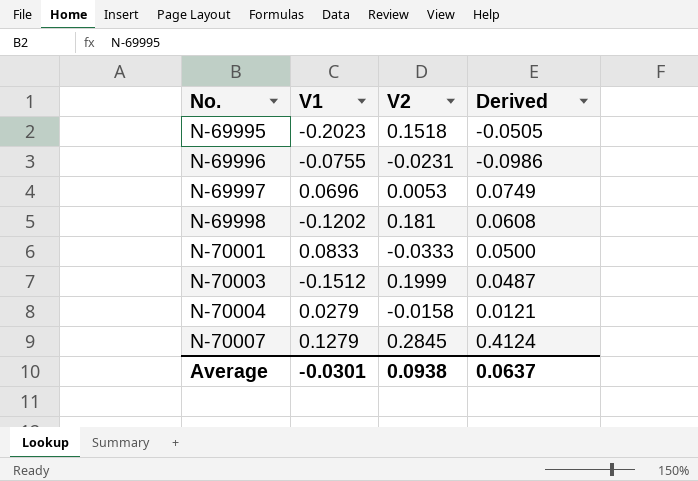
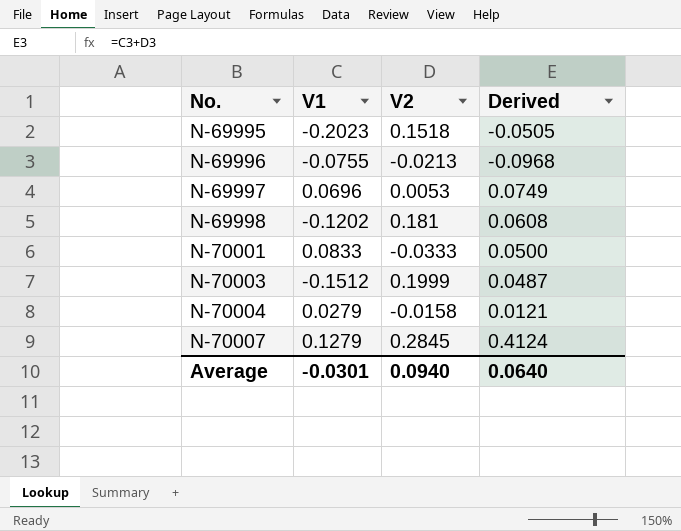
N-69996 | V2: -0.0231 -> -0.0213
N-69996 | Derived: -0.0986 -> -0.0968
Average | V2: 0.0938 -> 0.0940
Average | Derived: 0.0637 -> 0.0640

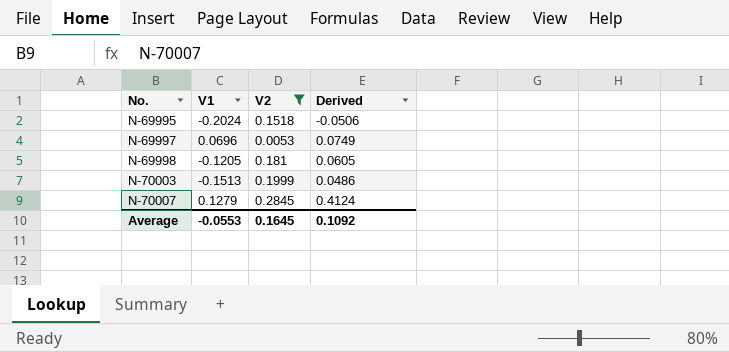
filter: none -> V2 >= 0.0053
N-69995 | V1: -0.2023 -> -0.2024
N-69995 | Derived: -0.0505 -> -0.0506
N-69998 | V1: -0.1202 -> -0.1205
N-69998 | Derived: 0.0608 -> 0.0605
N-70003 | V1: -0.1512 -> -0.1513
N-70003 | Derived: 0.0487 -> 0.0486
Average | V1: -0.0301 -> -0.0553
Average | V2: 0.0940 -> 0.1645
Average | Derived: 0.0640 -> 0.1092

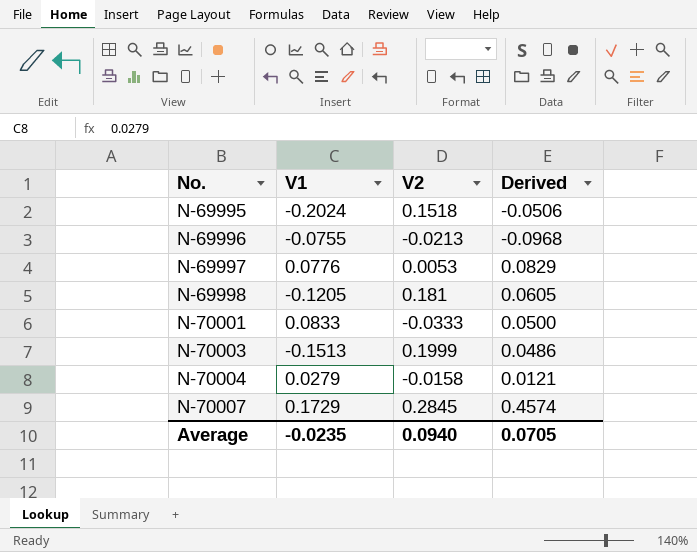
filter: V2 >= 0.0053 -> none
N-69997 | V1: 0.0696 -> 0.0776
N-69997 | Derived: 0.0749 -> 0.0829
N-70007 | V1: 0.1279 -> 0.1729
N-70007 | Derived: 0.4124 -> 0.4574
Average | V1: -0.0553 -> -0.0235
Average | V2: 0.1645 -> 0.0940
Average | Derived: 0.1092 -> 0.0705

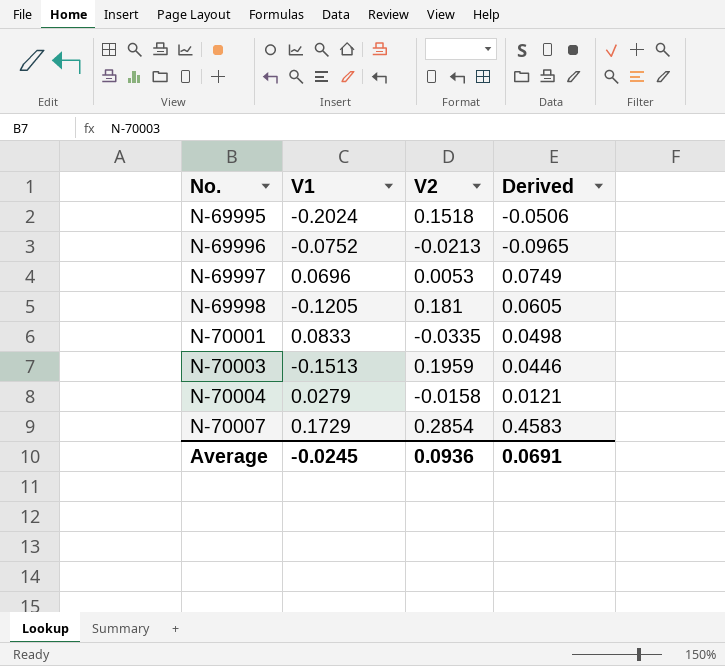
N-69996 | V1: -0.0755 -> -0.0752
N-69996 | Derived: -0.0968 -> -0.0965
N-69997 | V1: 0.0776 -> 0.0696
N-69997 | Derived: 0.0829 -> 0.0749
N-70001 | V2: -0.0333 -> -0.0335
N-70001 | Derived: 0.0500 -> 0.0498
N-70003 | V2: 0.1999 -> 0.1959
N-70003 | Derived: 0.0486 -> 0.0446
N-70007 | V2: 0.2845 -> 0.2854
N-70007 | Derived: 0.4574 -> 0.4583
Average | V1: -0.0235 -> -0.0245
Average | V2: 0.0940 -> 0.0936
Average | Derived: 0.0705 -> 0.0691

